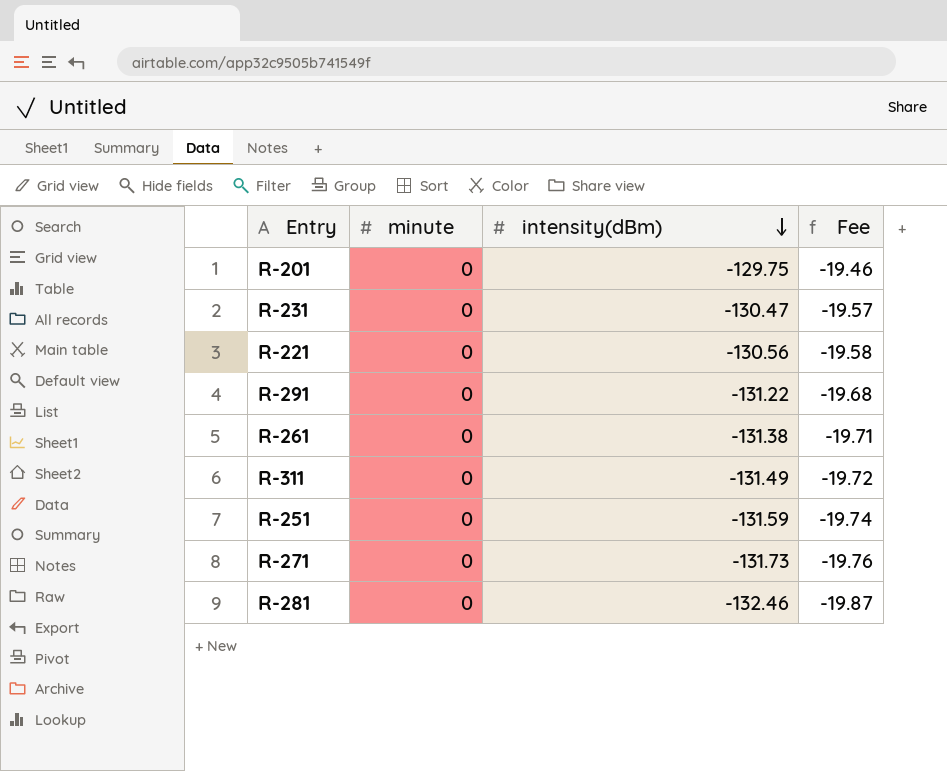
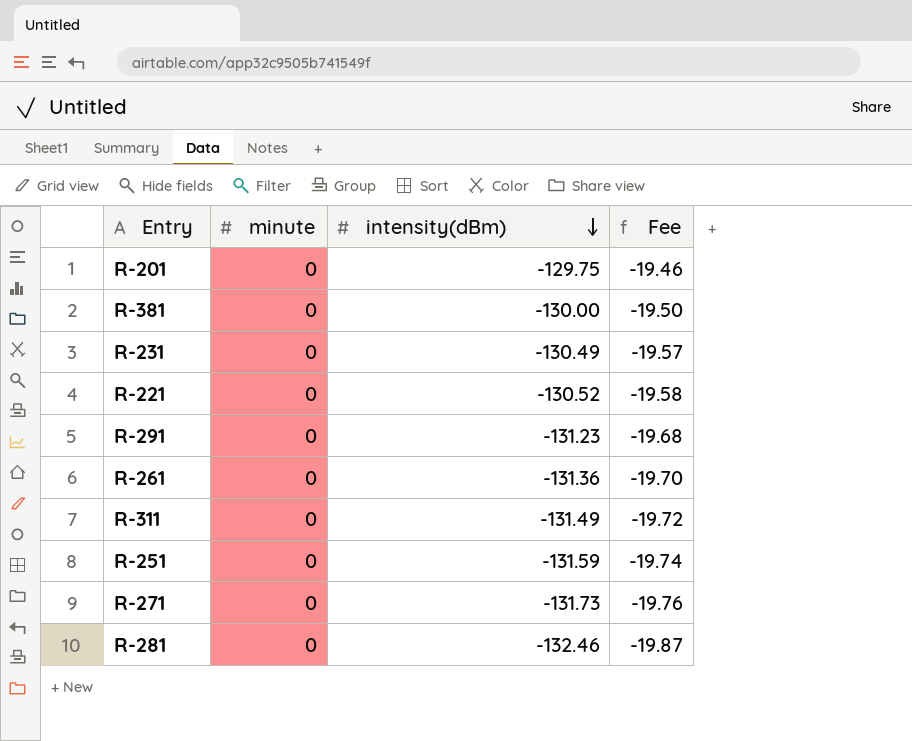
row R-381: none -> 0 | -130.00 | -19.50
R-231 | intensity(dBm): -130.47 -> -130.49
R-221 | intensity(dBm): -130.56 -> -130.52
R-291 | intensity(dBm): -131.22 -> -131.23
R-261 | intensity(dBm): -131.38 -> -131.36
R-261 | Fee: -19.71 -> -19.70

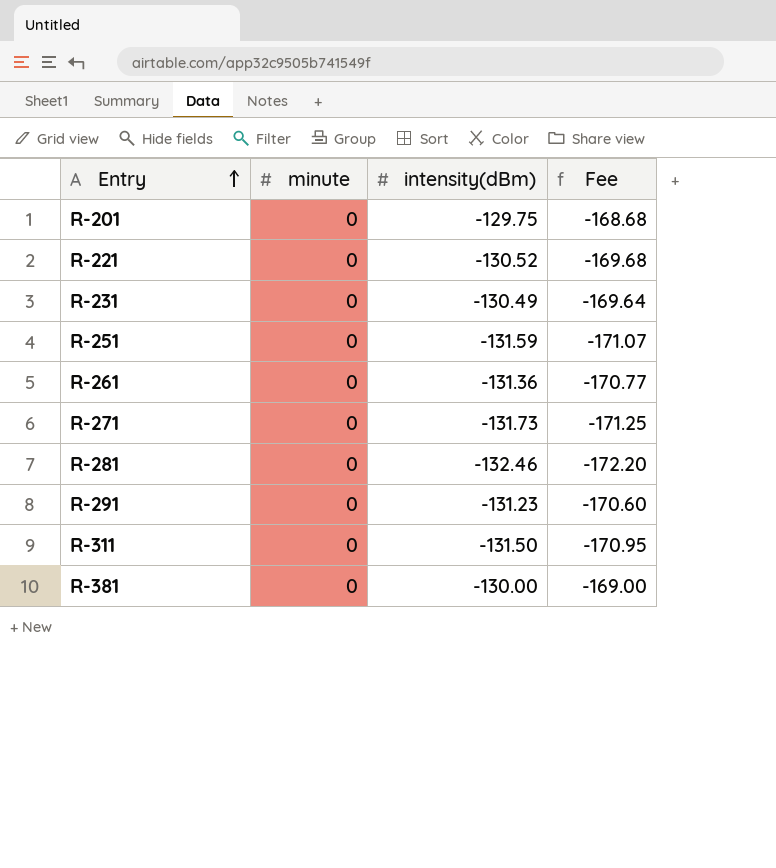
row order: intensity(dBm) descending -> Entry ascending
column Fee | formula: [intensity(dBm)] * 0.15 -> [intensity(dBm)] * 1.3
R-311 | intensity(dBm): -131.49 -> -131.50

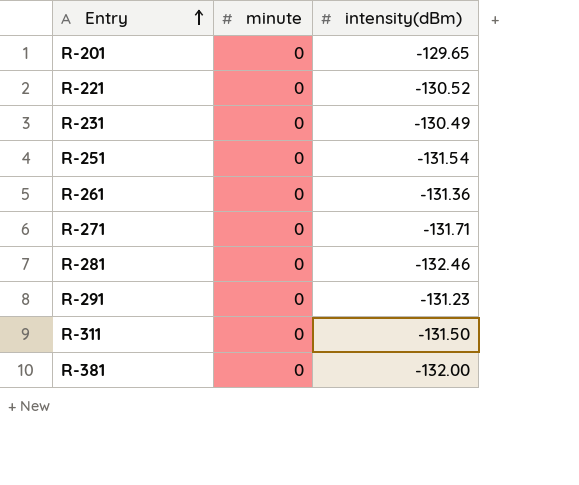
column Fee | formula: [intensity(dBm)] * 1.3 -> none
R-201 | intensity(dBm): -129.75 -> -129.65
R-251 | intensity(dBm): -131.59 -> -131.54
R-271 | intensity(dBm): -131.73 -> -131.71
R-381 | intensity(dBm): -130.00 -> -132.00

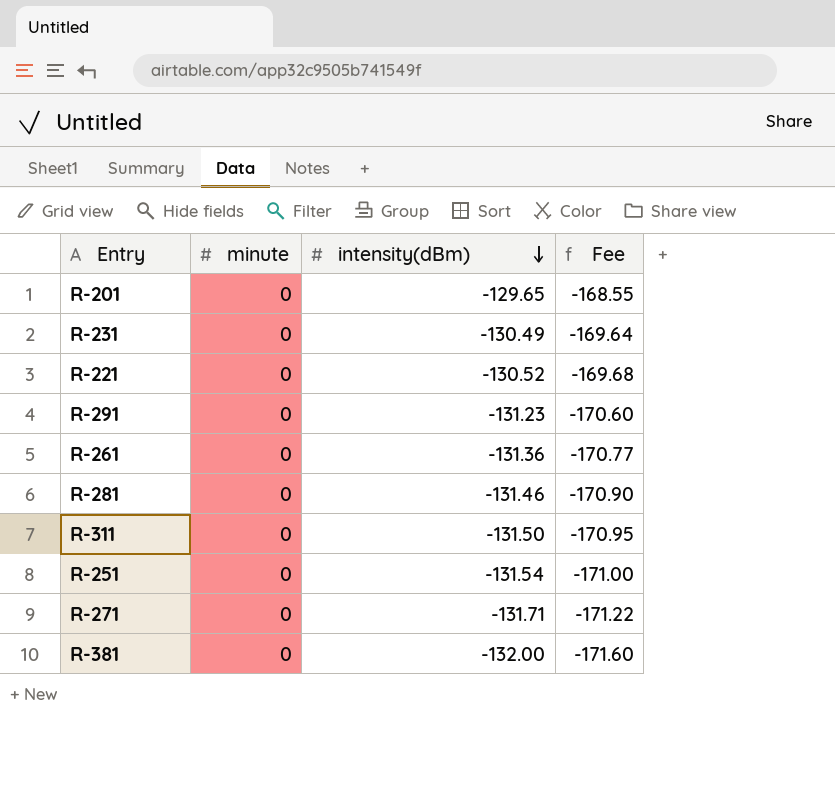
row order: Entry ascending -> intensity(dBm) descending
column Fee | formula: none -> [intensity(dBm)] * 1.3
R-281 | intensity(dBm): -132.46 -> -131.46

